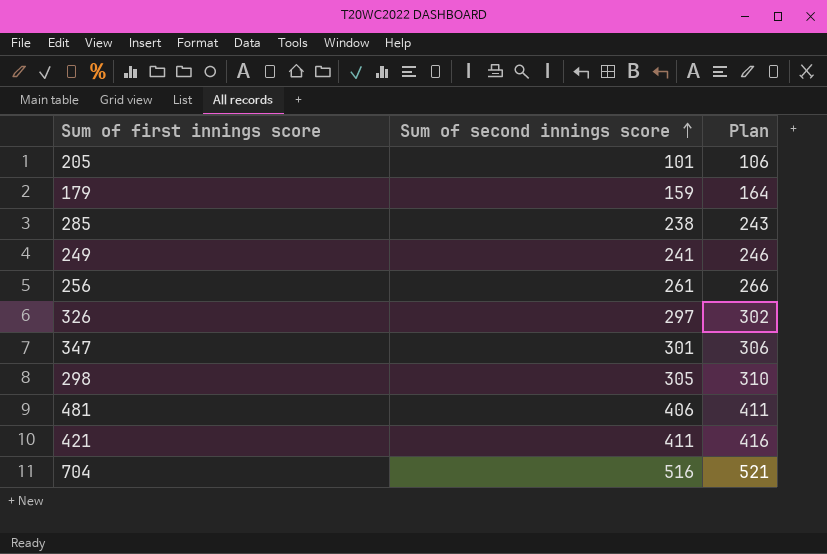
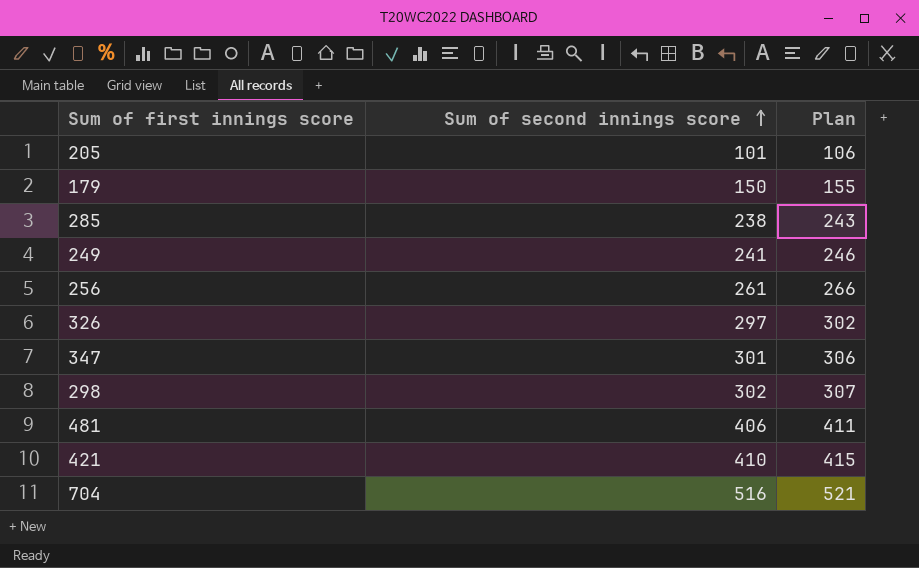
179 | Sum of second innings score: 159 -> 150
179 | Plan: 164 -> 155
298 | Sum of second innings score: 305 -> 302
298 | Plan: 310 -> 307
421 | Sum of second innings score: 411 -> 410
421 | Plan: 416 -> 415

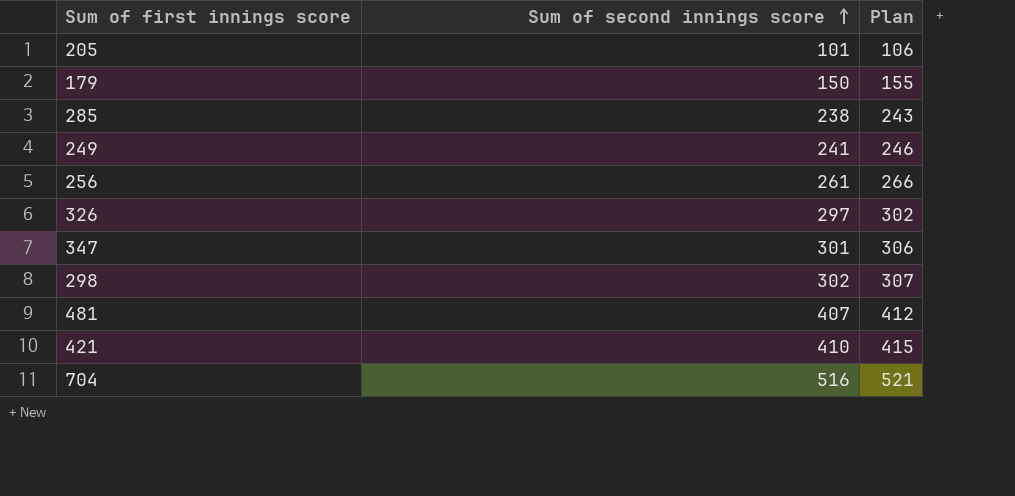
481 | Sum of second innings score: 406 -> 407
481 | Plan: 411 -> 412

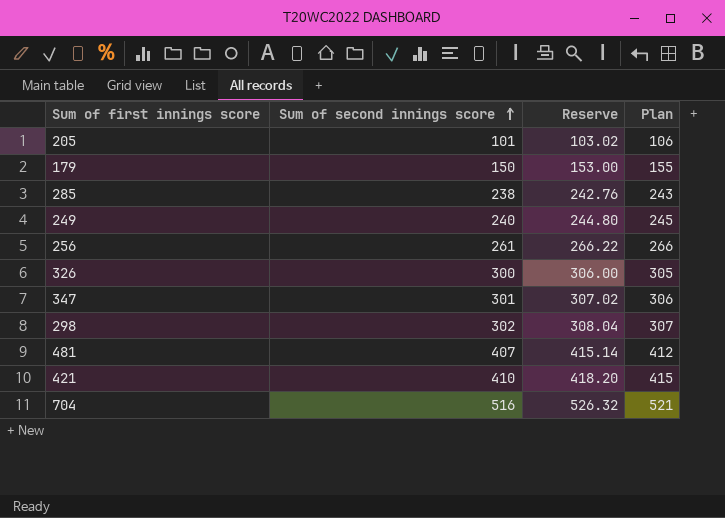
column Reserve | formula: none -> [Sum of second innings score] * 1.02
249 | Sum of second innings score: 241 -> 240
249 | Plan: 246 -> 245
326 | Sum of second innings score: 297 -> 300
326 | Plan: 302 -> 305

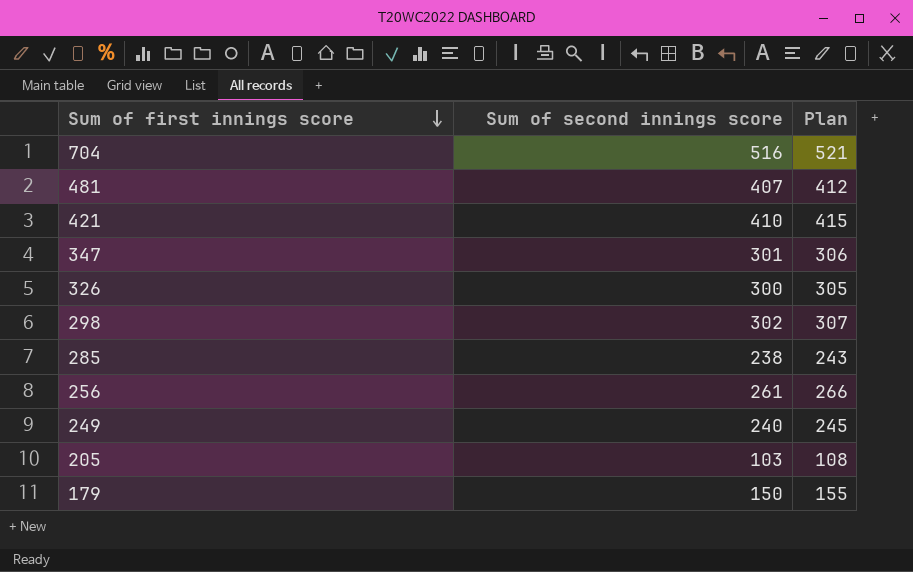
row order: Sum of second innings score ascending -> Sum of first innings score descending
column Reserve | formula: [Sum of second innings score] * 1.02 -> none
205 | Sum of second innings score: 101 -> 103
205 | Plan: 106 -> 108

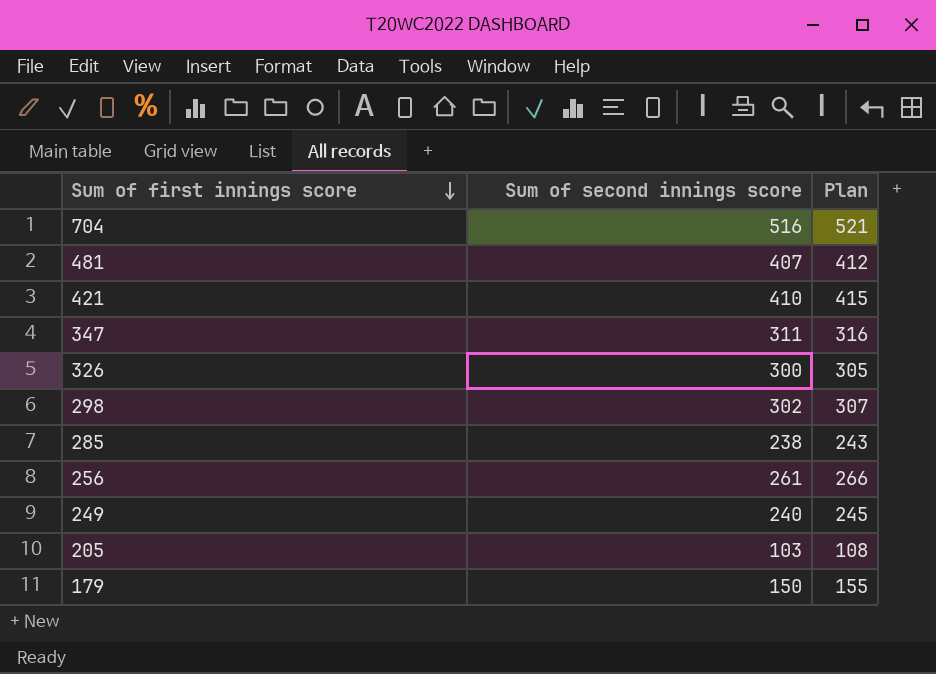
347 | Sum of second innings score: 301 -> 311
347 | Plan: 306 -> 316

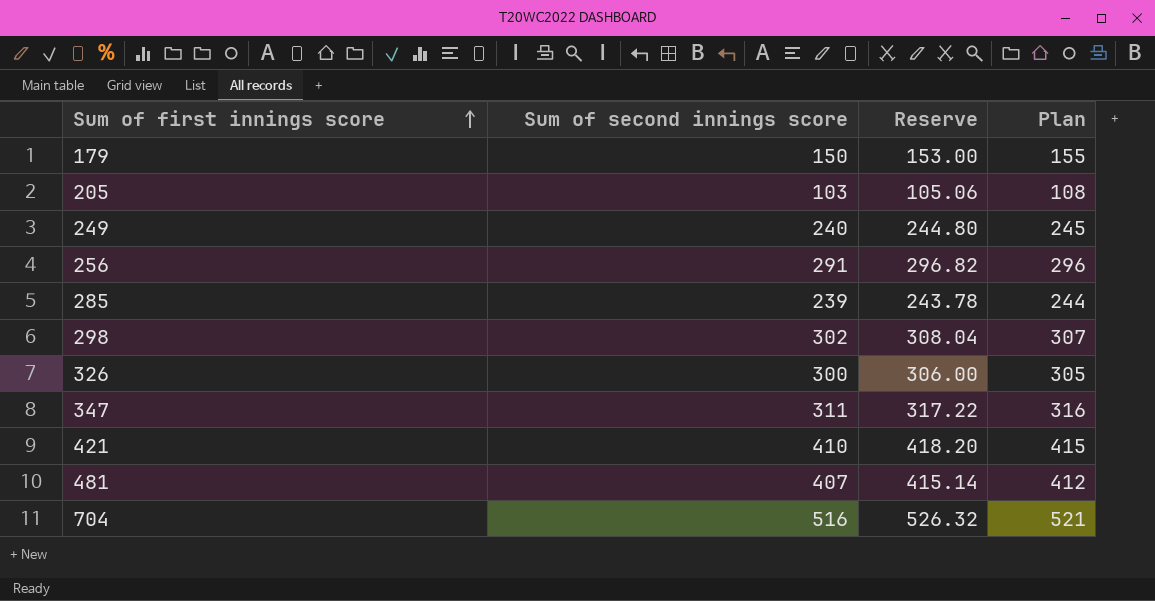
row order: Sum of first innings score descending -> Sum of first innings score ascending
column Reserve | formula: none -> [Sum of second innings score] * 1.02
256 | Sum of second innings score: 261 -> 291
256 | Plan: 266 -> 296
285 | Sum of second innings score: 238 -> 239
285 | Plan: 243 -> 244

